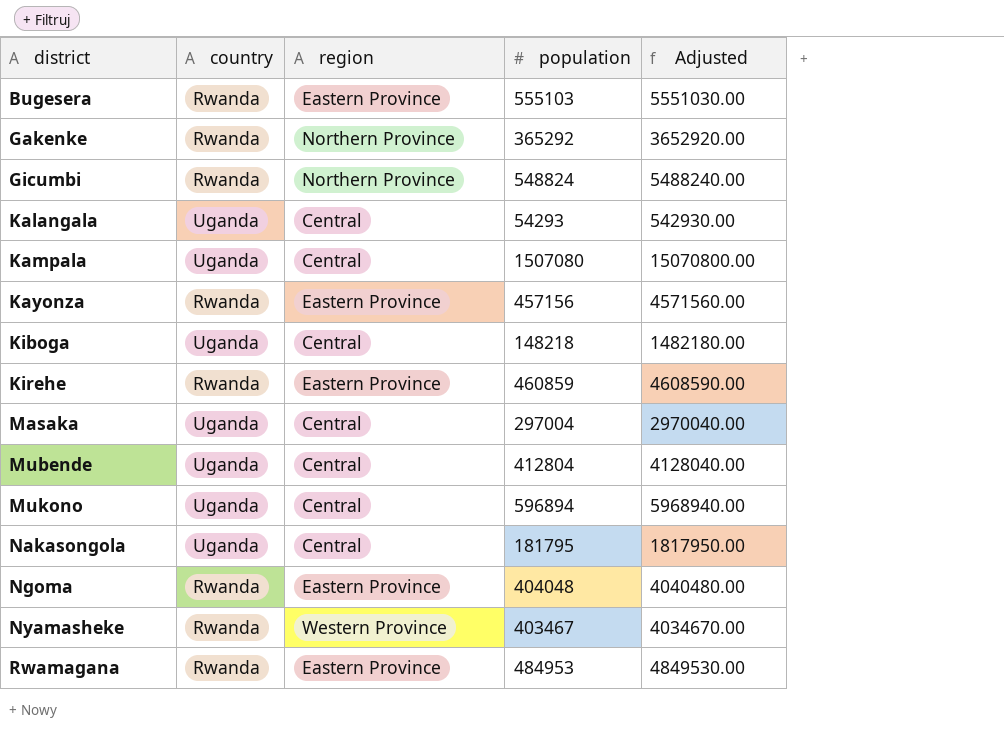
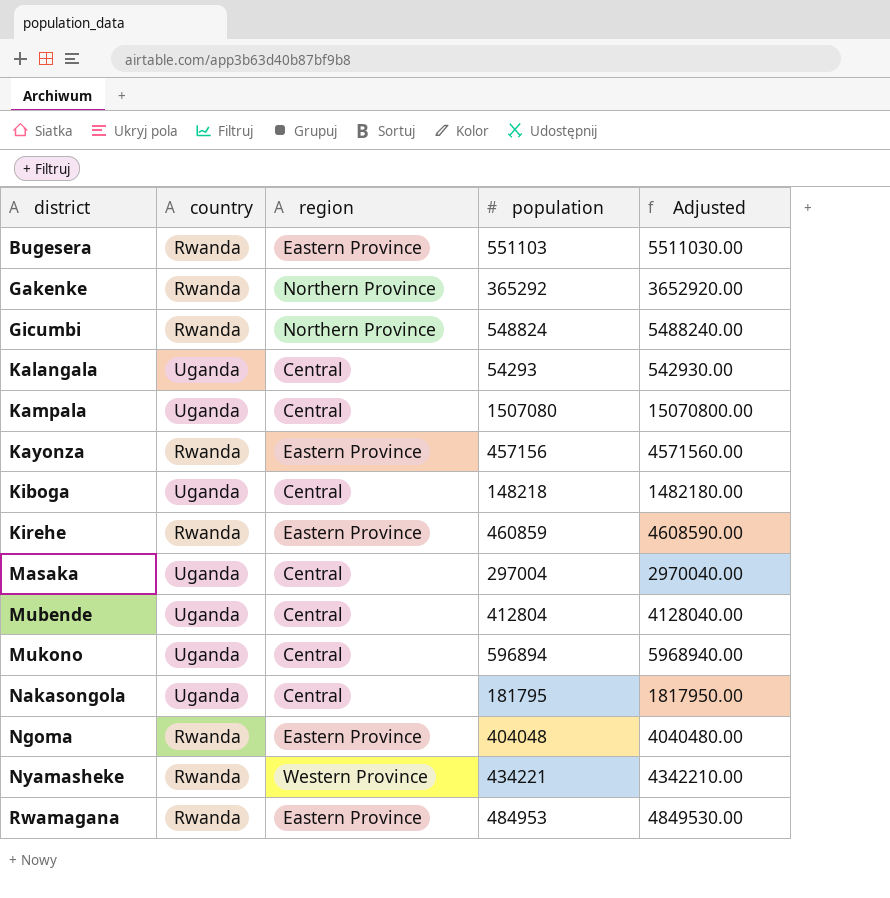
Bugesera | population: 555103 -> 551103
Bugesera | Adjusted: 5551030.00 -> 5511030.00
Nyamasheke | population: 403467 -> 434221
Nyamasheke | Adjusted: 4034670.00 -> 4342210.00

